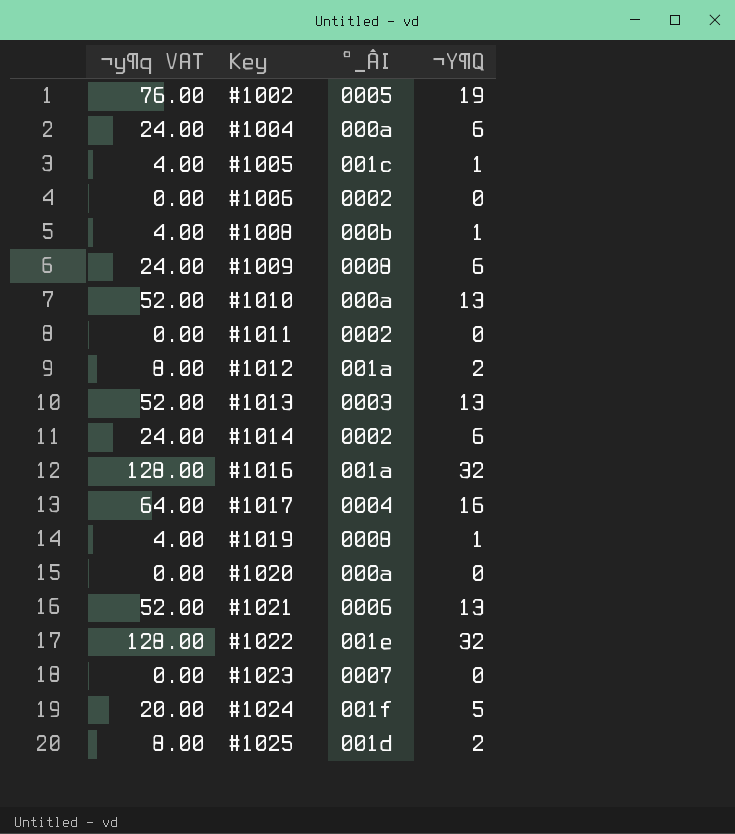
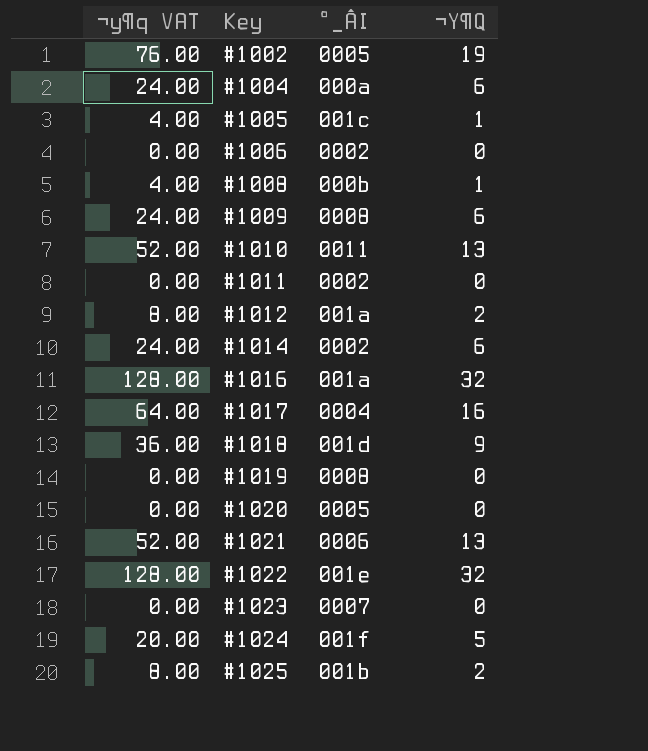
row #1013: 52.00 | 0003 | 13 -> none
#1010 | °_ÂI: 000a -> 0011
row #1018: none -> 36.00 | 001d | 9
#1019 | ¬y¶q VAT: 4.00 -> 0.00
#1019 | ¬Y¶Q: 1 -> 0
#1020 | °_ÂI: 000a -> 0005
#1025 | °_ÂI: 001d -> 001b

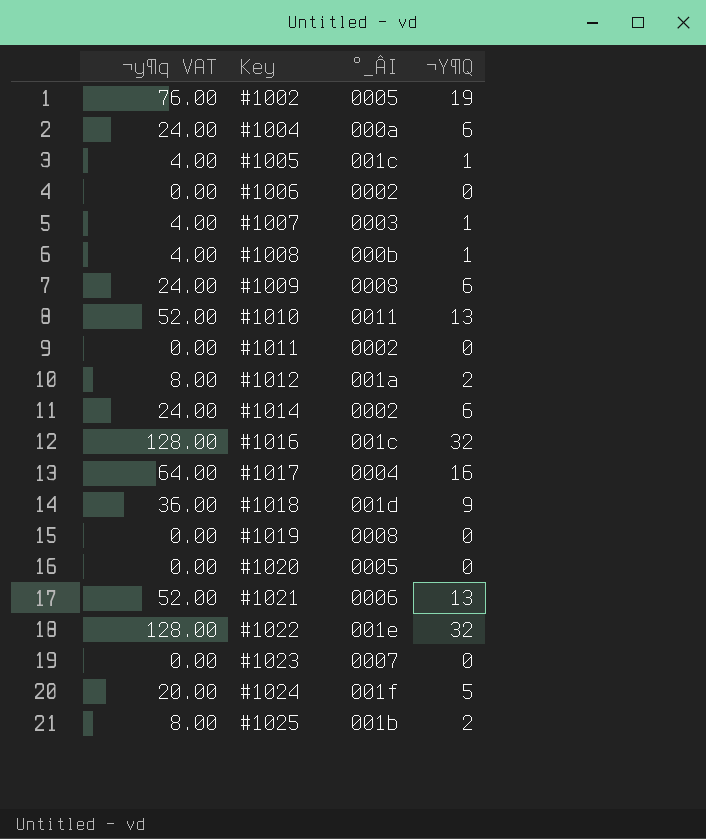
row #1007: none -> 4.00 | 0003 | 1
#1016 | °_ÂI: 001a -> 001c

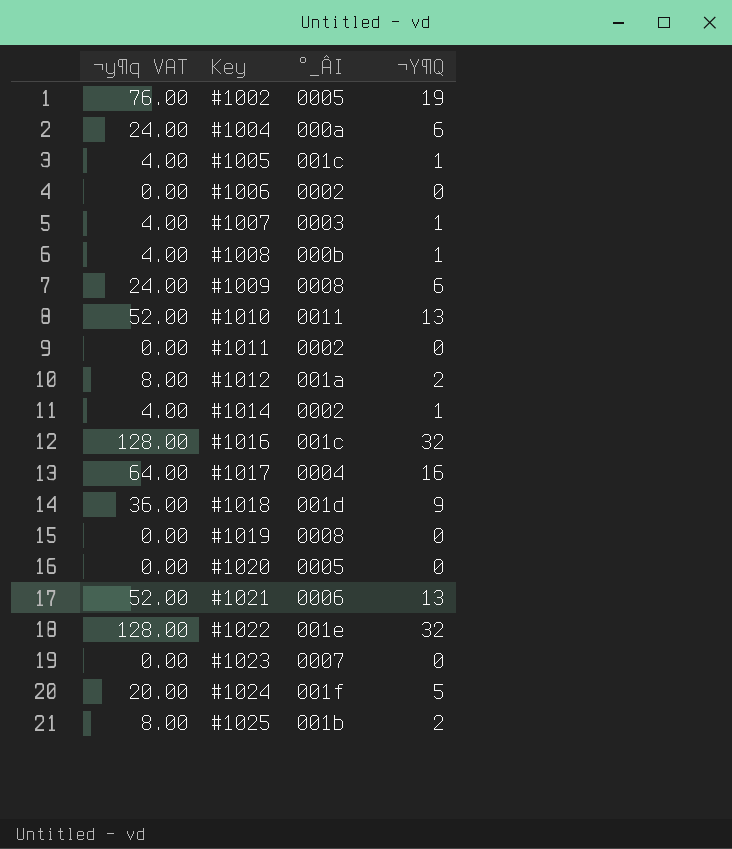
#1014 | ¬y¶q VAT: 24.00 -> 4.00
#1014 | ¬Y¶Q: 6 -> 1

